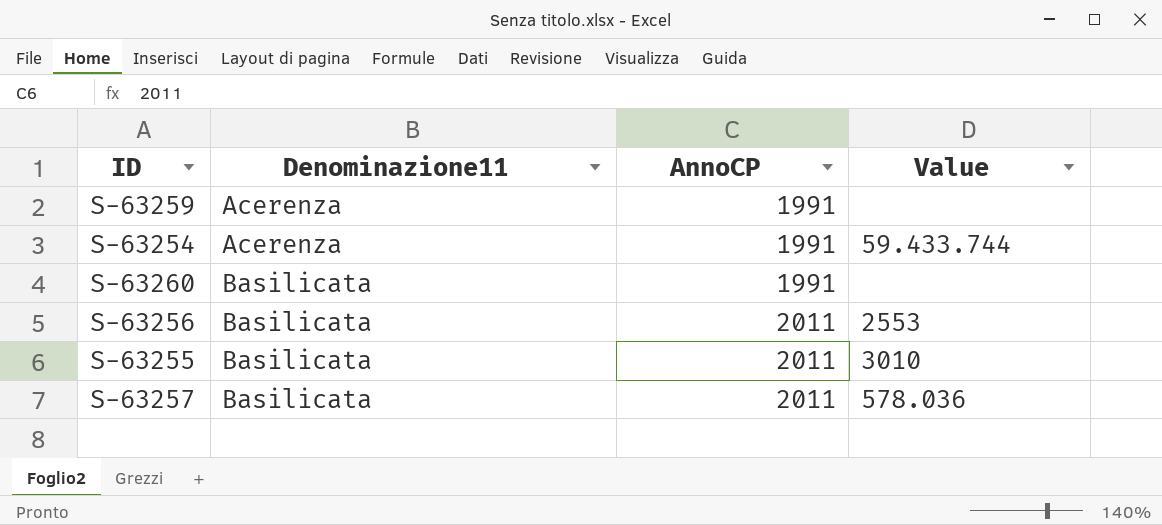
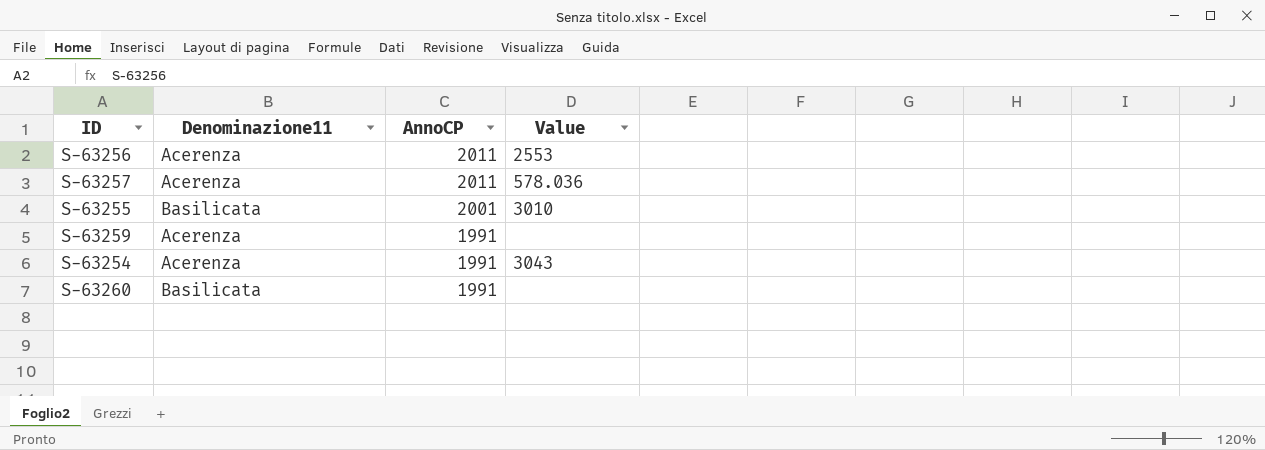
row order: Denominazione11 ascending -> AnnoCP descending
S-63256 | Denominazione11: Basilicata -> Acerenza
S-63257 | Denominazione11: Basilicata -> Acerenza
S-63255 | AnnoCP: 2011 -> 2001
S-63254 | Value: 59.433.744 -> 3043

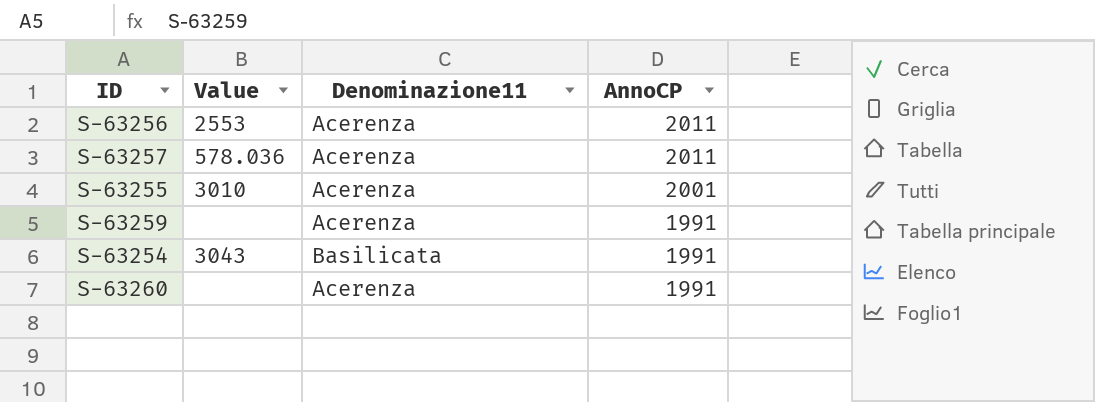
column Value | position: 4 -> 2
S-63255 | Denominazione11: Basilicata -> Acerenza
S-63254 | Denominazione11: Acerenza -> Basilicata
S-63260 | Denominazione11: Basilicata -> Acerenza

